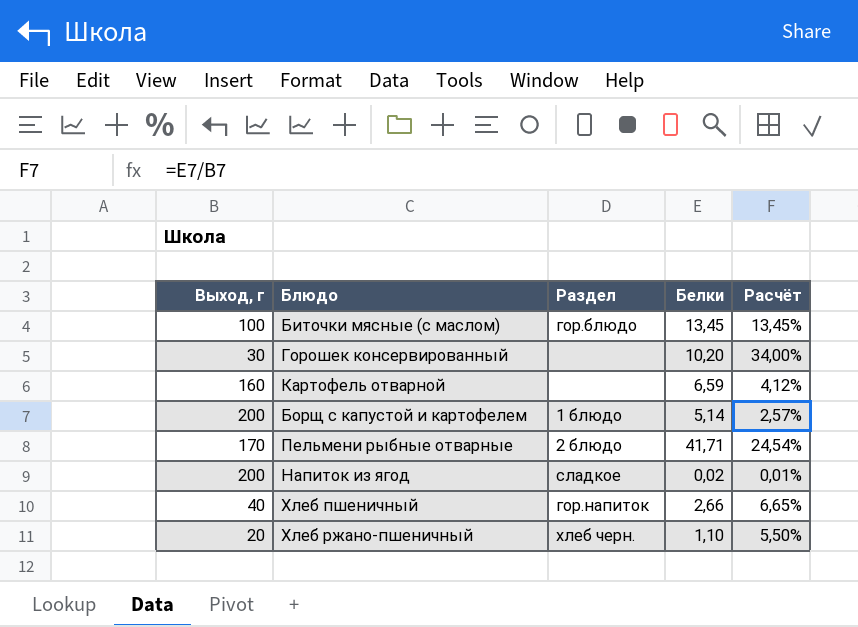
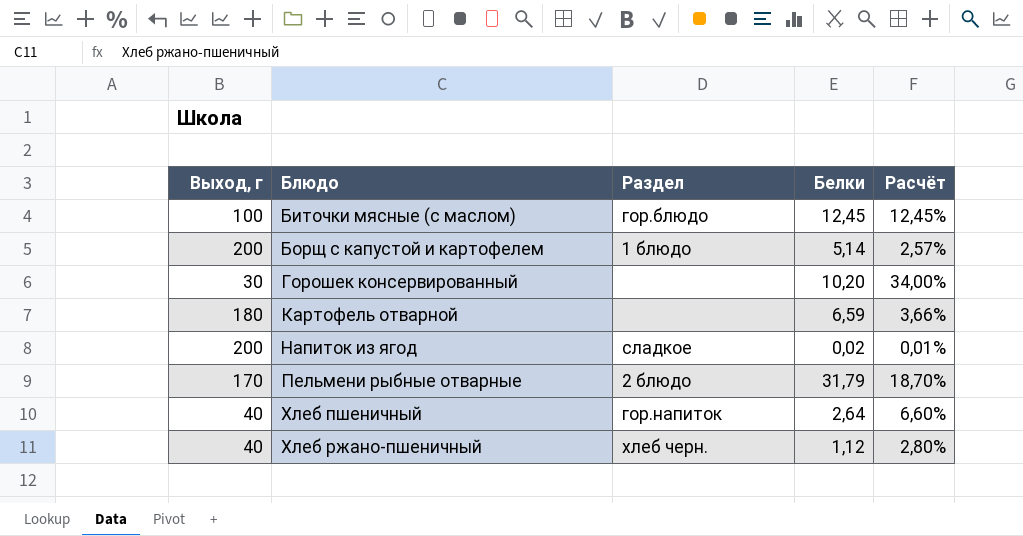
row order: none -> Блюдо ascending
Биточки мясные (с маслом) | Белки: 13,45 -> 12,45
Биточки мясные (с маслом) | Расчёт: 13,45% -> 12,45%
Картофель отварной | Выход, г: 160 -> 180
Картофель отварной | Расчёт: 4,12% -> 3,66%
Пельмени рыбные отварные | Белки: 41,71 -> 31,79
Пельмени рыбные отварные | Расчёт: 24,54% -> 18,70%
Хлеб пшеничный | Белки: 2,66 -> 2,64
Хлеб пшеничный | Расчёт: 6,65% -> 6,60%
Хлеб ржано-пшеничный | Выход, г: 20 -> 40
Хлеб ржано-пшеничный | Белки: 1,10 -> 1,12
Хлеб ржано-пшеничный | Расчёт: 5,50% -> 2,80%

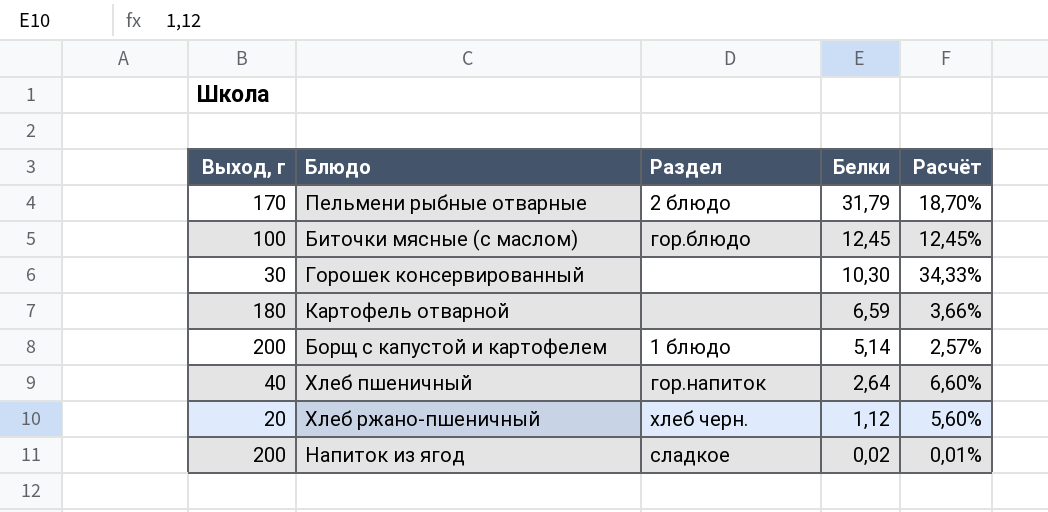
row order: Блюдо ascending -> Белки descending
Горошек консервированный | Белки: 10,20 -> 10,30
Горошек консервированный | Расчёт: 34,00% -> 34,33%
Хлеб ржано-пшеничный | Выход, г: 40 -> 20
Хлеб ржано-пшеничный | Расчёт: 2,80% -> 5,60%

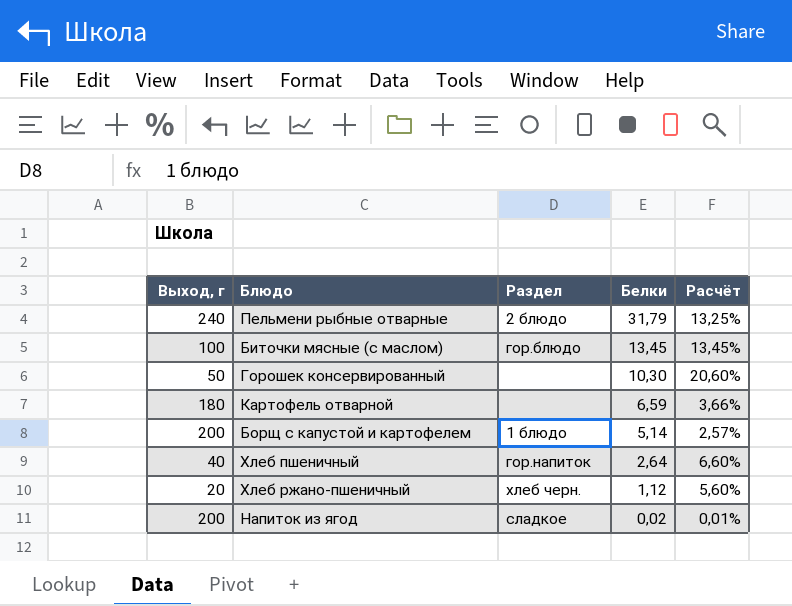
Пельмени рыбные отварные | Выход, г: 170 -> 240
Пельмени рыбные отварные | Расчёт: 18,70% -> 13,25%
Биточки мясные (с маслом) | Белки: 12,45 -> 13,45
Биточки мясные (с маслом) | Расчёт: 12,45% -> 13,45%
Горошек консервированный | Выход, г: 30 -> 50
Горошек консервированный | Расчёт: 34,33% -> 20,60%

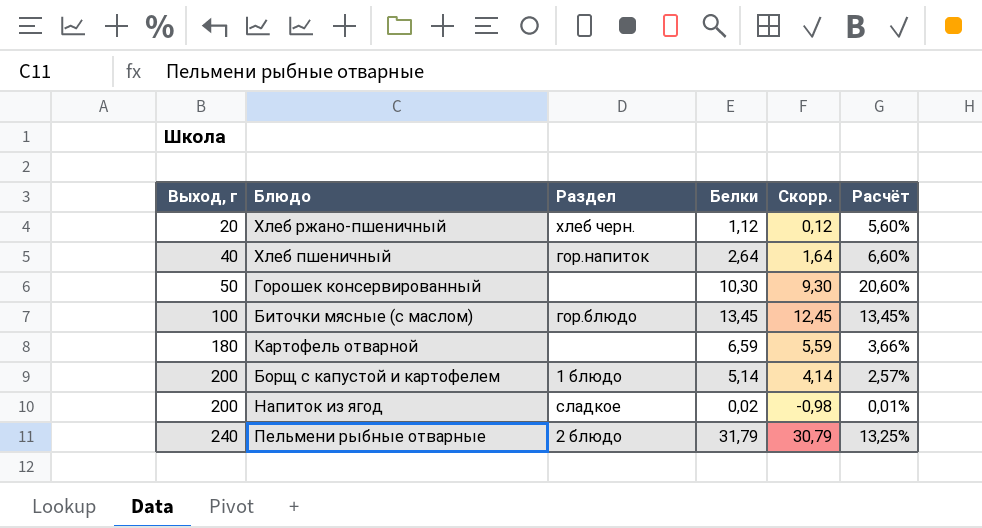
row order: Белки descending -> Выход, г ascending
column Скорр. | formula: none -> [Белки] - 1

